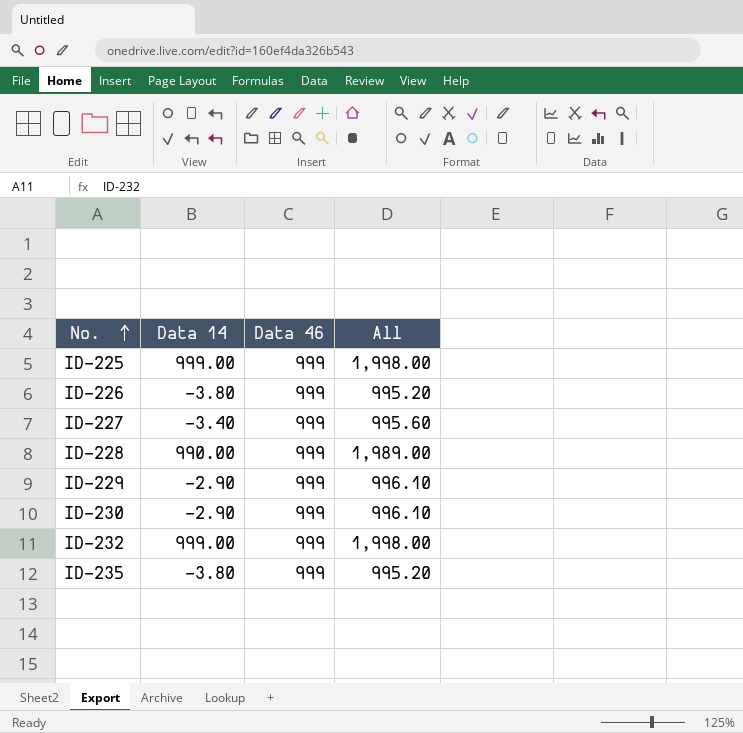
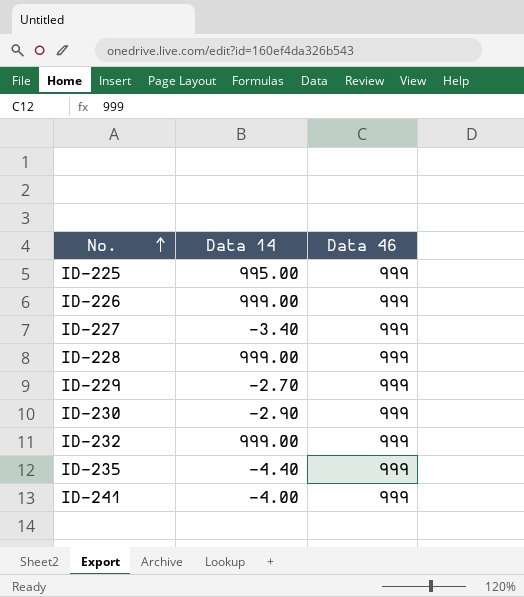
column All | formula: [Data 14] + [Data 46] -> none
ID-225 | Data 14: 999.00 -> 995.00
ID-226 | Data 14: -3.80 -> 999.00
ID-228 | Data 14: 990.00 -> 999.00
ID-229 | Data 14: -2.90 -> -2.70
ID-235 | Data 14: -3.80 -> -4.40
row ID-241: none -> -4.00 | 999

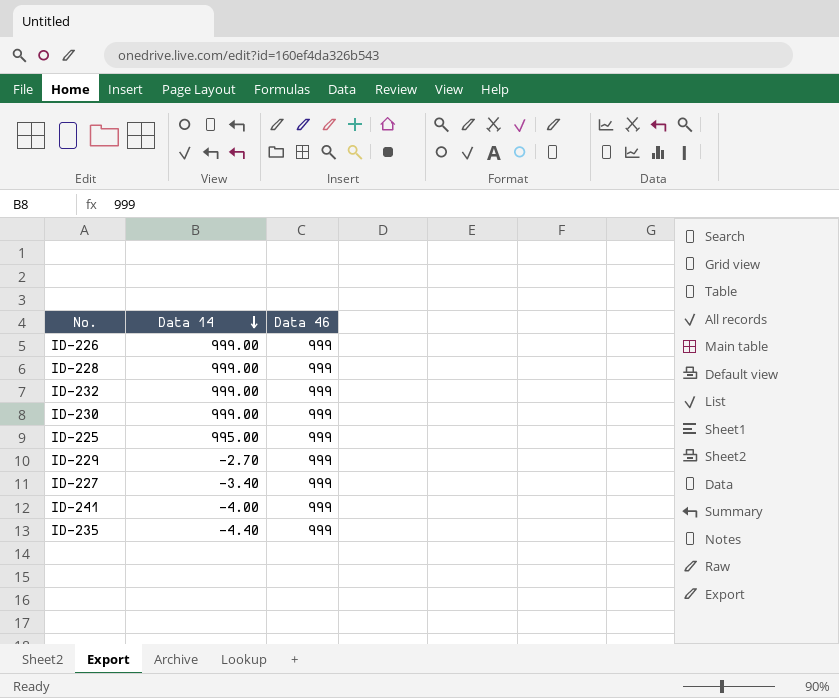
row order: No. ascending -> Data 14 descending
ID-230 | Data 14: -2.90 -> 999.00

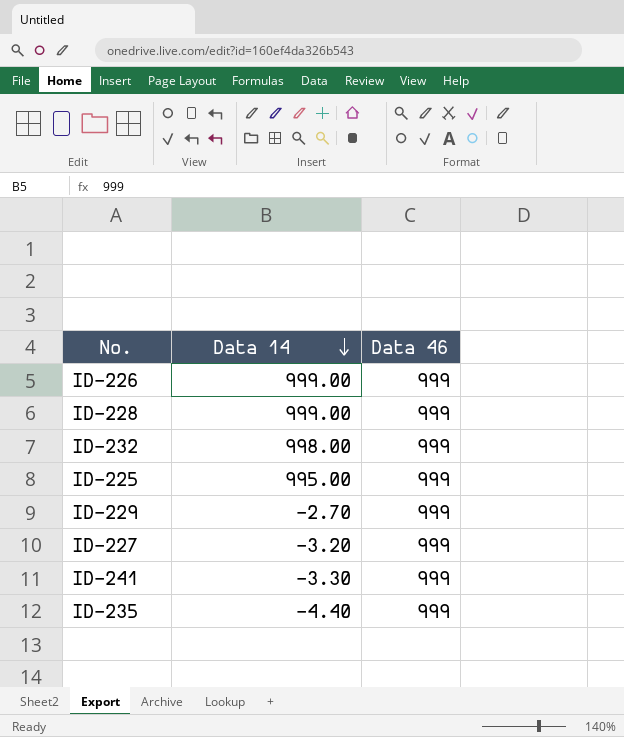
row ID-230: 999.00 | 999 -> none
ID-232 | Data 14: 999.00 -> 998.00
ID-227 | Data 14: -3.40 -> -3.20
ID-241 | Data 14: -4.00 -> -3.30

